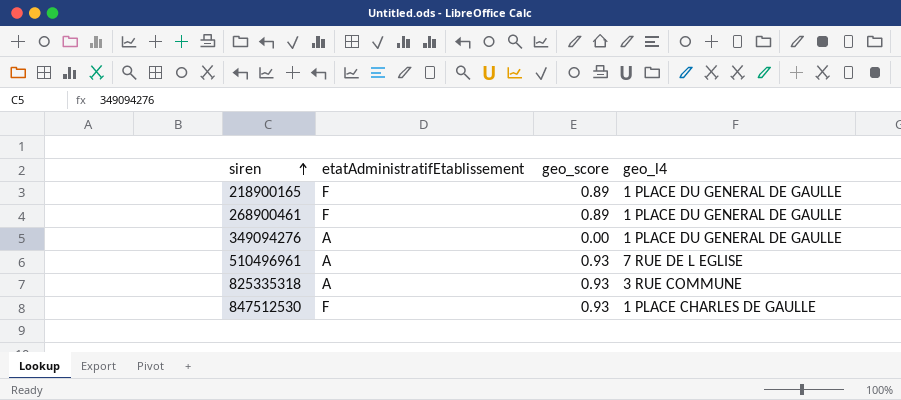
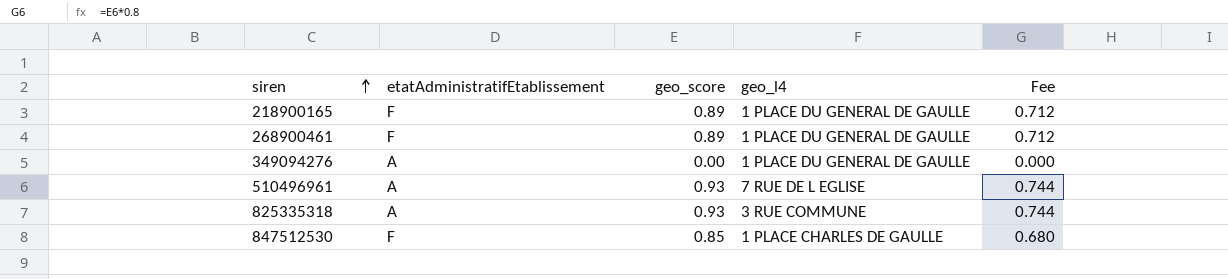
column Fee | formula: none -> [geo_score] * 0.8
847512530 | geo_score: 0.93 -> 0.85

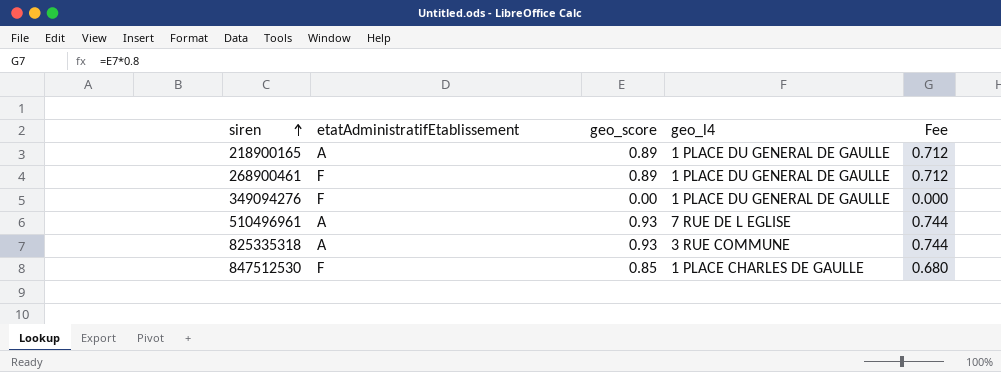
218900165 | etatAdministratifEtablissement: F -> A
349094276 | etatAdministratifEtablissement: A -> F

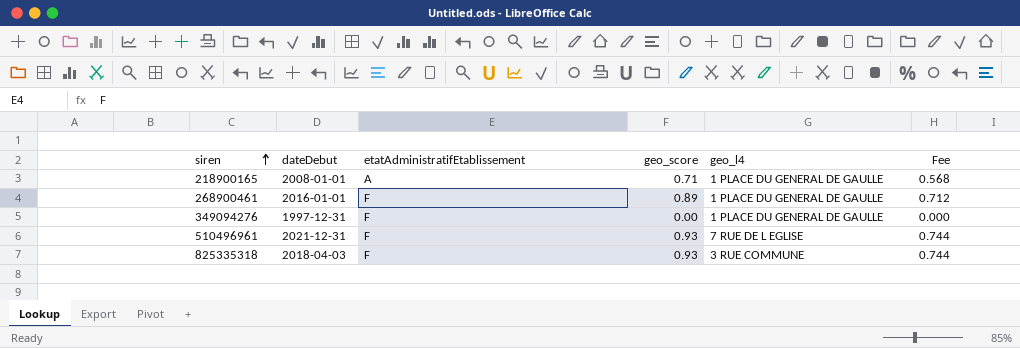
column dateDebut | position: none -> 2
row 847512530: F | 0.85 | 1 PLACE CHARLES DE GAULLE | 0.680 -> none
218900165 | geo_score: 0.89 -> 0.71
218900165 | Fee: 0.712 -> 0.568
510496961 | etatAdministratifEtablissement: A -> F
825335318 | etatAdministratifEtablissement: A -> F

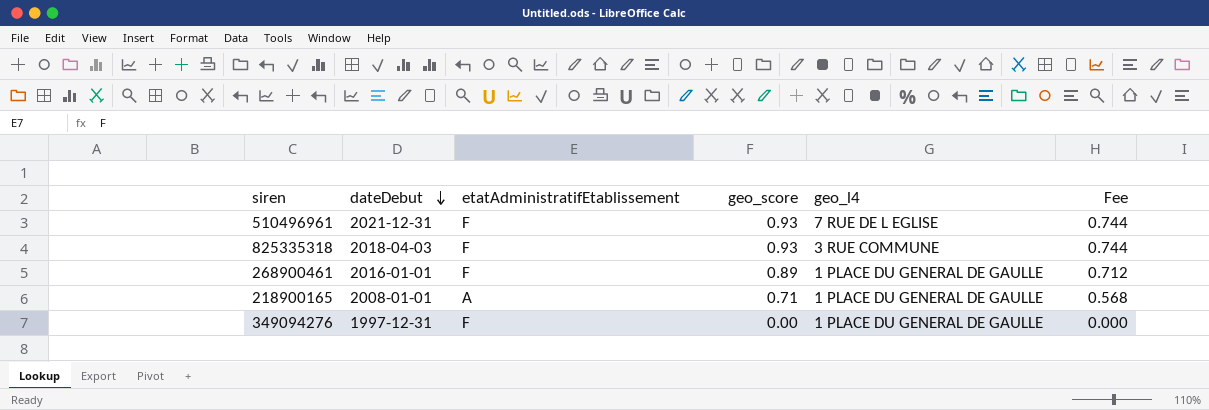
row order: siren ascending -> dateDebut descending

